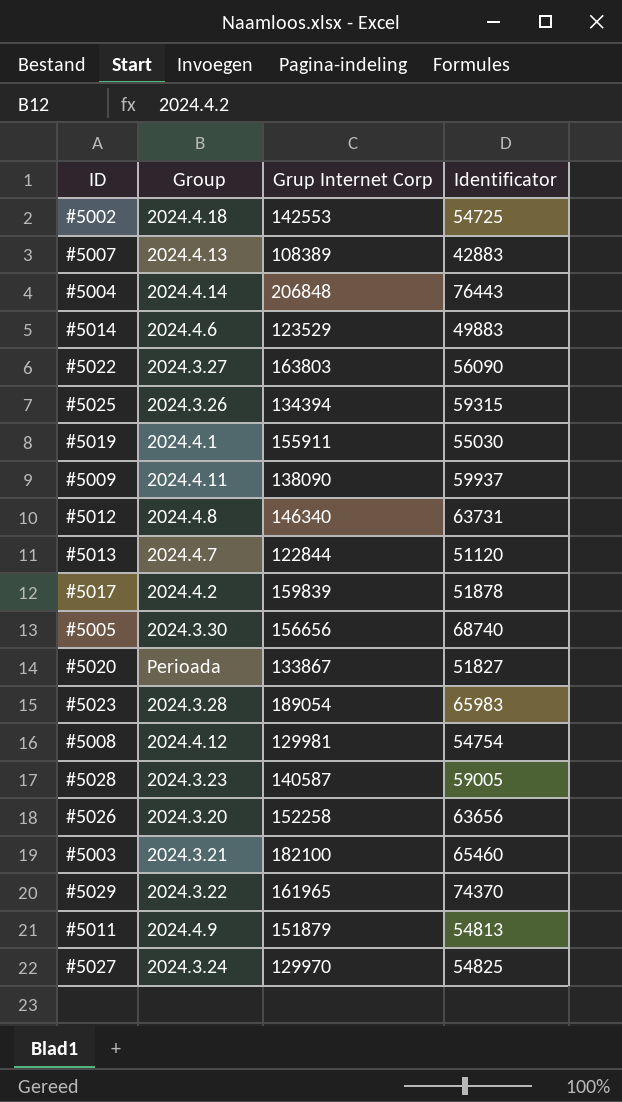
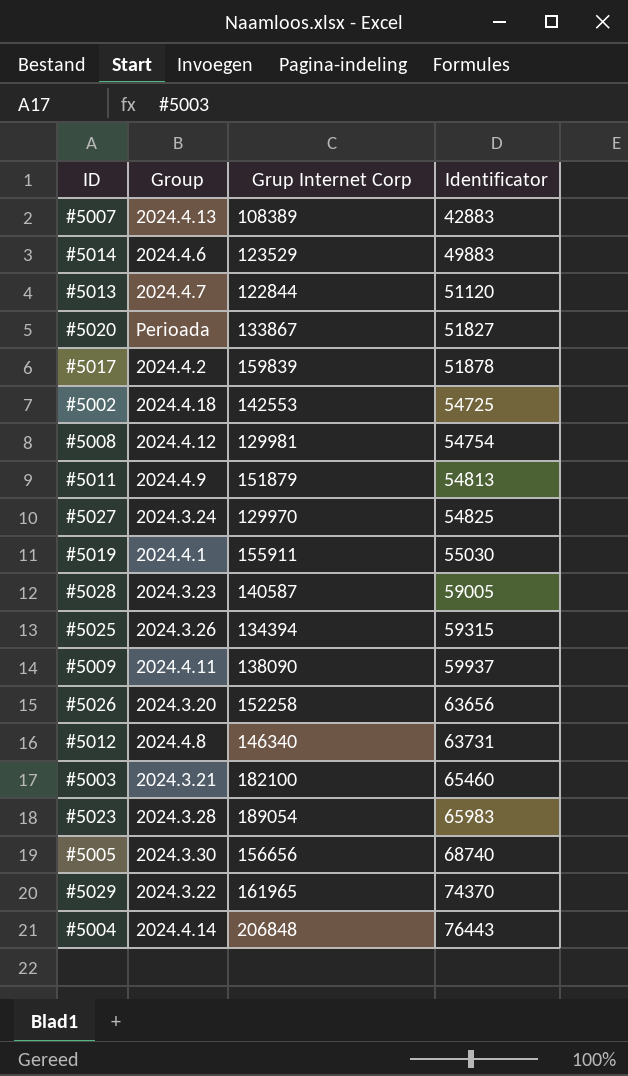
row order: none -> Identificator ascending
row #5022: 2024.3.27 | 163803 | 56090 -> none

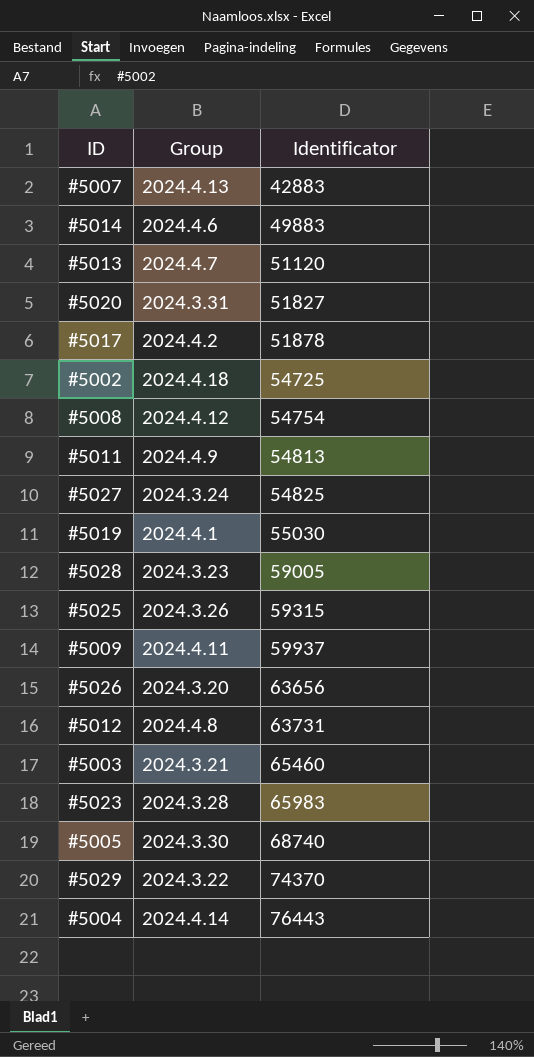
column Grup Internet Corp | position: 3 -> none
#5020 | Group: Perioada -> 2024.3.31

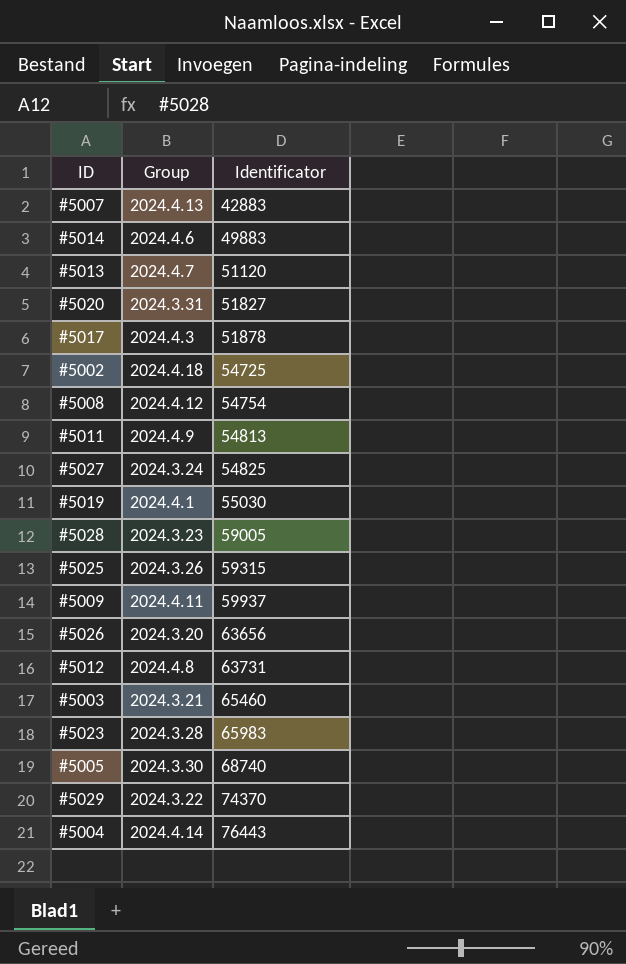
#5017 | Group: 2024.4.2 -> 2024.4.3

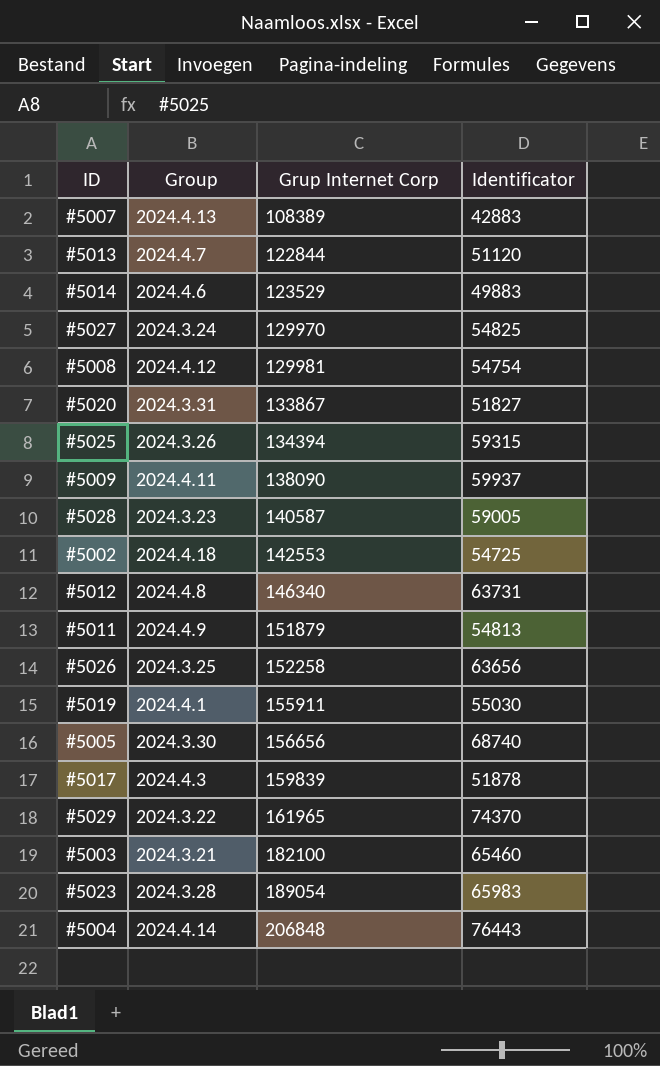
row order: Identificator ascending -> Grup Internet Corp ascending
column Grup Internet Corp | position: none -> 3
#5026 | Group: 2024.3.20 -> 2024.3.25

